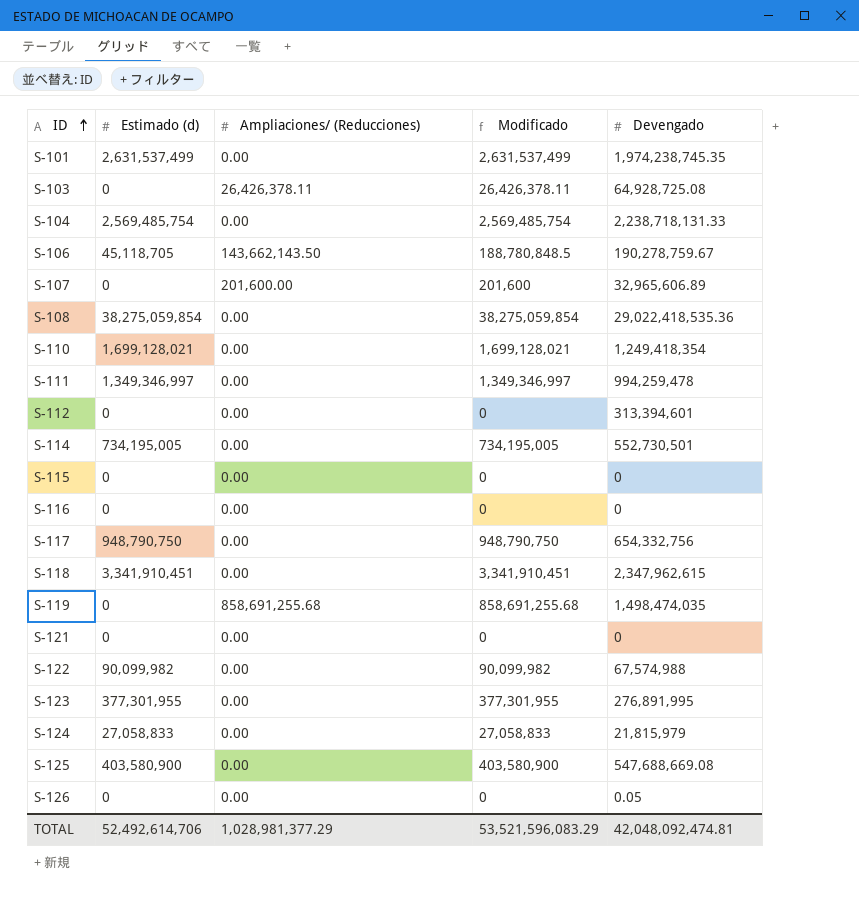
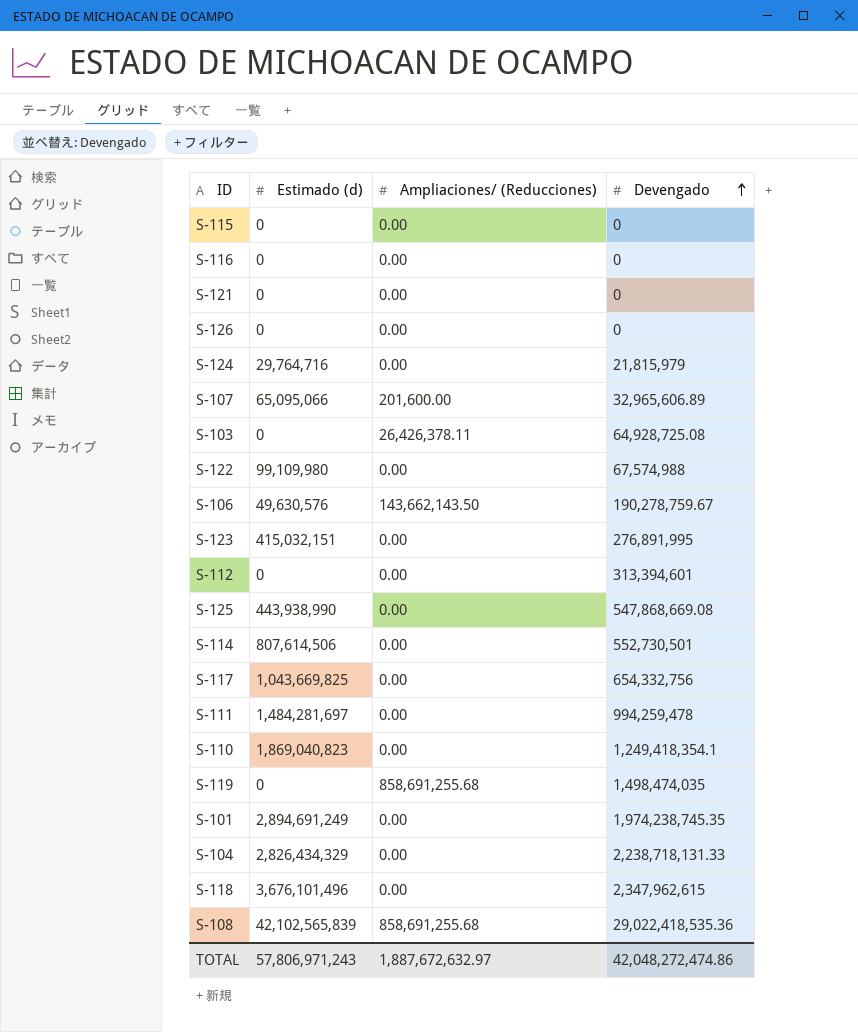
row order: ID ascending -> Devengado ascending
column Modificado | formula: [Estimado (d)] + [Ampliaciones/ (Reducciones)] -> none
S-126 | Devengado: 0.05 -> 0
S-124 | Estimado (d): 27,058,833 -> 29,764,716
S-107 | Estimado (d): 0 -> 65,095,066
S-122 | Estimado (d): 90,099,982 -> 99,109,980
S-106 | Estimado (d): 45,118,705 -> 49,630,576
S-123 | Estimado (d): 377,301,955 -> 415,032,151
S-125 | Estimado (d): 403,580,900 -> 443,938,990
S-125 | Devengado: 547,688,669.08 -> 547,868,669.08
S-114 | Estimado (d): 734,195,005 -> 807,614,506
S-117 | Estimado (d): 948,790,750 -> 1,043,669,825
S-111 | Estimado (d): 1,349,346,997 -> 1,484,281,697
S-110 | Estimado (d): 1,699,128,021 -> 1,869,040,823
S-110 | Devengado: 1,249,418,354 -> 1,249,418,354.1
S-101 | Estimado (d): 2,631,537,499 -> 2,894,691,249
S-104 | Estimado (d): 2,569,485,754 -> 2,826,434,329
S-118 | Estimado (d): 3,341,910,451 -> 3,676,101,496
S-108 | Estimado (d): 38,275,059,854 -> 42,102,565,839
S-108 | Ampliaciones/ (Reducciones): 0.00 -> 858,691,255.68
TOTAL | Estimado (d): 52,492,614,706 -> 57,806,971,243
TOTAL | Ampliaciones/ (Reducciones): 1,028,981,377.29 -> 1,887,672,632.97
TOTAL | Devengado: 42,048,092,474.81 -> 42,048,272,474.86

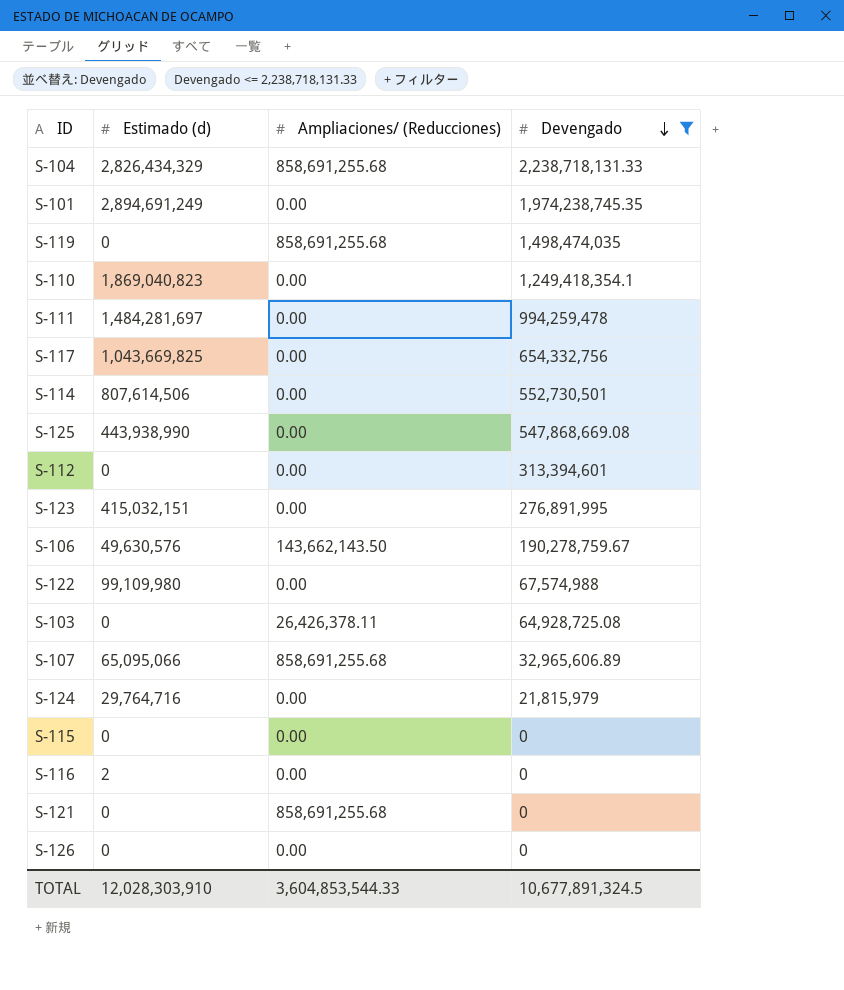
filter: none -> Devengado <= 2,238,718,131.33
row order: Devengado ascending -> Devengado descending
S-104 | Ampliaciones/ (Reducciones): 0.00 -> 858,691,255.68
S-107 | Ampliaciones/ (Reducciones): 201,600.00 -> 858,691,255.68
S-116 | Estimado (d): 0 -> 2
S-121 | Ampliaciones/ (Reducciones): 0.00 -> 858,691,255.68
TOTAL | Estimado (d): 57,806,971,243 -> 12,028,303,910
TOTAL | Ampliaciones/ (Reducciones): 1,887,672,632.97 -> 3,604,853,544.33
TOTAL | Devengado: 42,048,272,474.86 -> 10,677,891,324.5

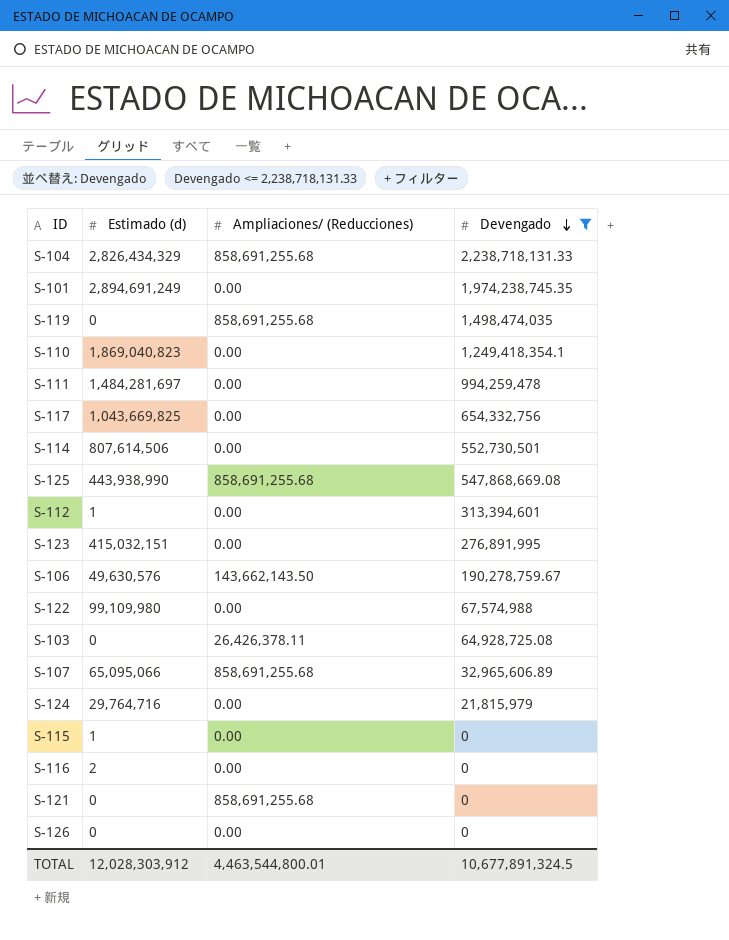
S-125 | Ampliaciones/ (Reducciones): 0.00 -> 858,691,255.68
S-112 | Estimado (d): 0 -> 1
S-115 | Estimado (d): 0 -> 1
TOTAL | Estimado (d): 12,028,303,910 -> 12,028,303,912
TOTAL | Ampliaciones/ (Reducciones): 3,604,853,544.33 -> 4,463,544,800.01

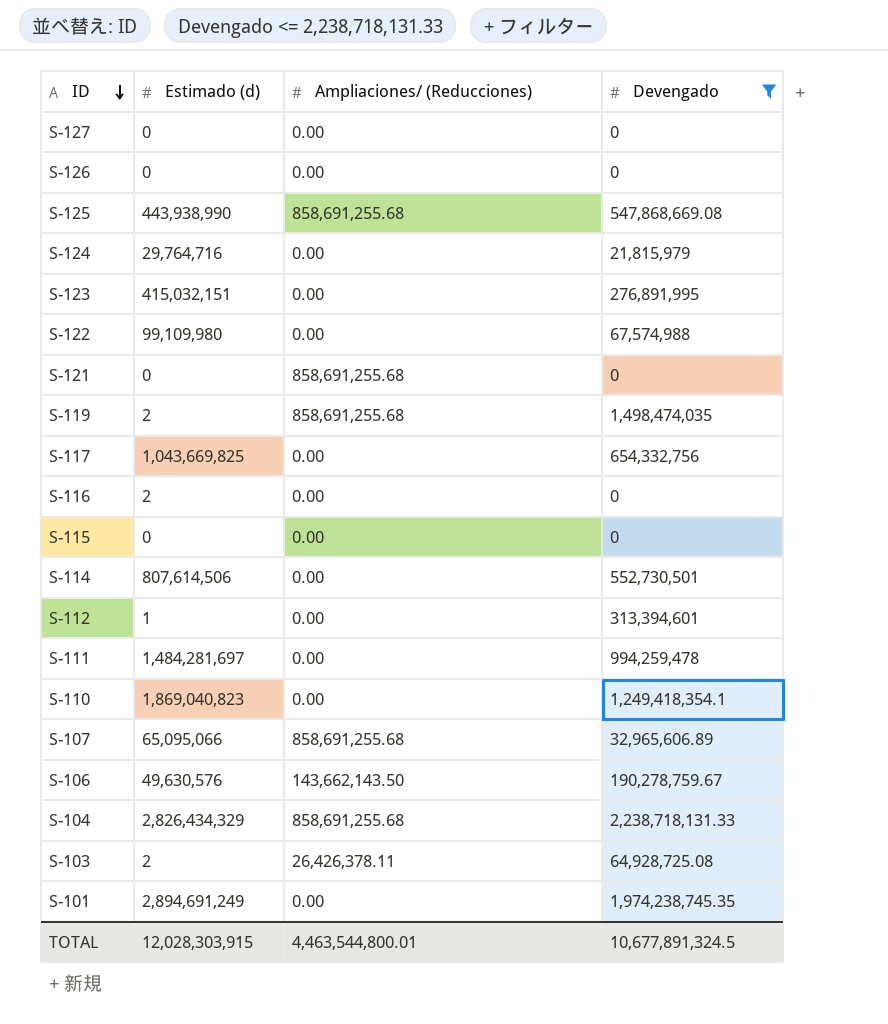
row order: Devengado descending -> ID descending
row S-127: none -> 0 | 0.00 | 0
S-119 | Estimado (d): 0 -> 2
S-115 | Estimado (d): 1 -> 0
S-103 | Estimado (d): 0 -> 2
TOTAL | Estimado (d): 12,028,303,912 -> 12,028,303,915

